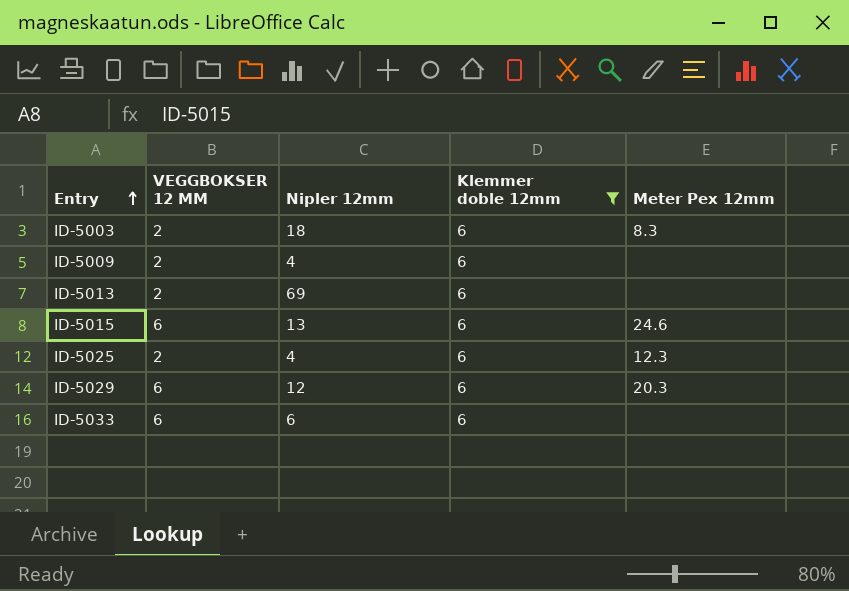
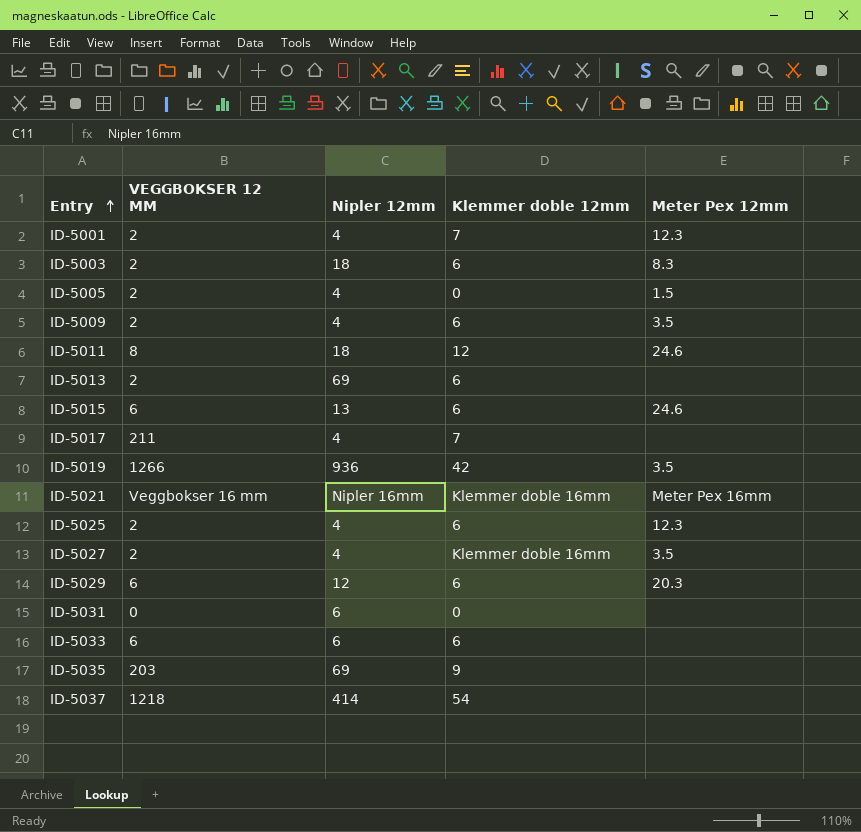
filter: Klemmer doble 12mm = 6 -> none
ID-5009 | Meter Pex 12mm: none -> 3.5

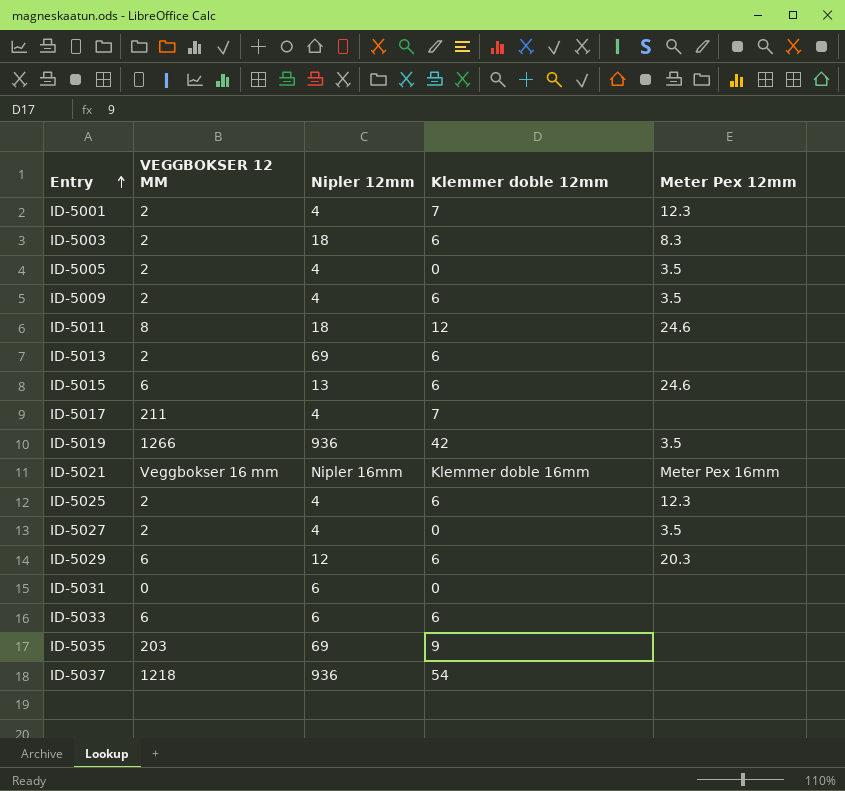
ID-5005 | Meter Pex 12mm: 1.5 -> 3.5
ID-5027 | Klemmer doble 12mm: Klemmer doble 16mm -> 0
ID-5037 | Nipler 12mm: 414 -> 936

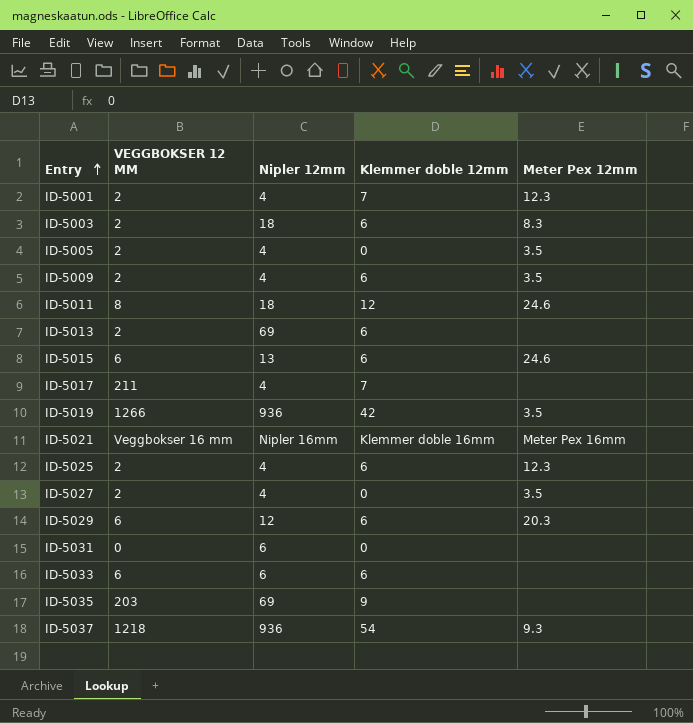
ID-5037 | Meter Pex 12mm: none -> 9.3

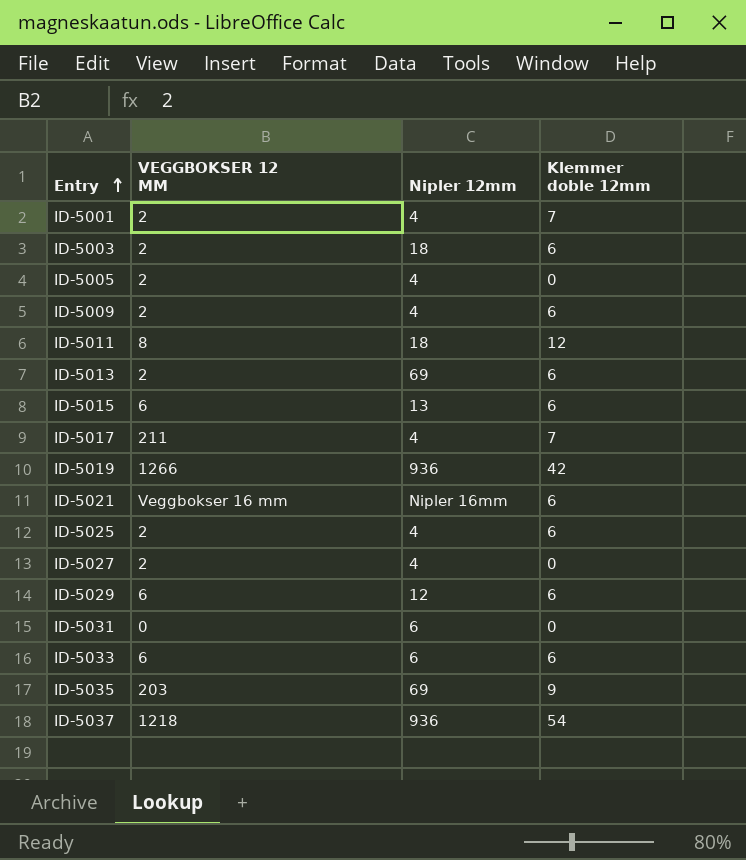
column Meter Pex 12mm | position: 5 -> none
ID-5021 | Klemmer doble 12mm: Klemmer doble 16mm -> 6

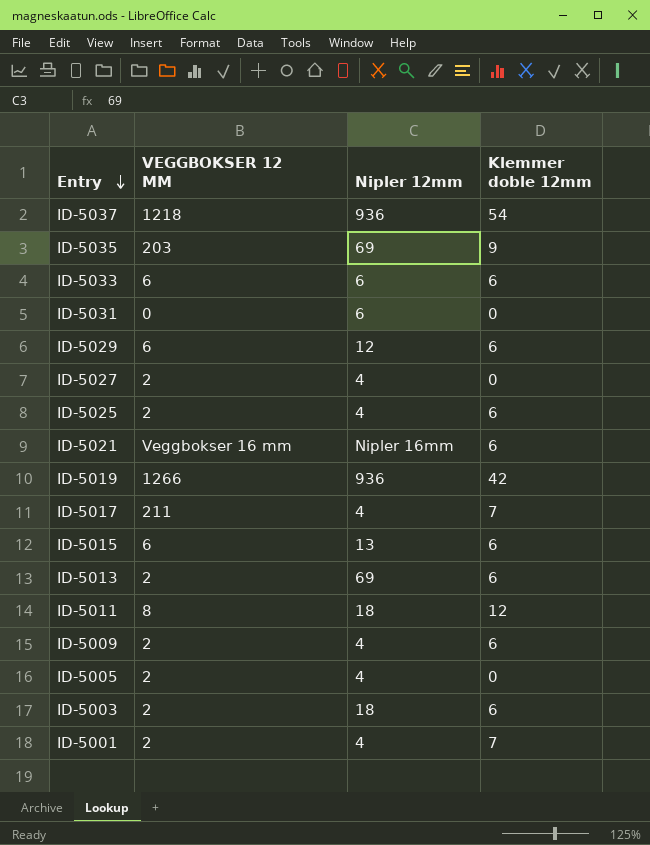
row order: Entry ascending -> Entry descending

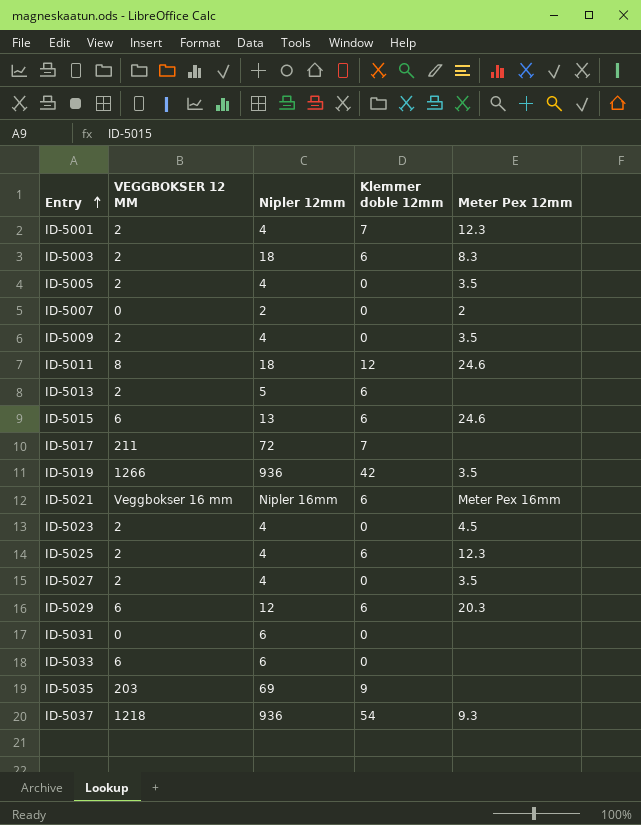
row order: Entry descending -> Entry ascending
column Meter Pex 12mm | position: none -> 5
row ID-5007: none -> 0 | 2 | 0 | 2
ID-5009 | Klemmer doble 12mm: 6 -> 0
ID-5013 | Nipler 12mm: 69 -> 5
ID-5017 | Nipler 12mm: 4 -> 72
row ID-5023: none -> 2 | 4 | 0 | 4.5
ID-5033 | Klemmer doble 12mm: 6 -> 0

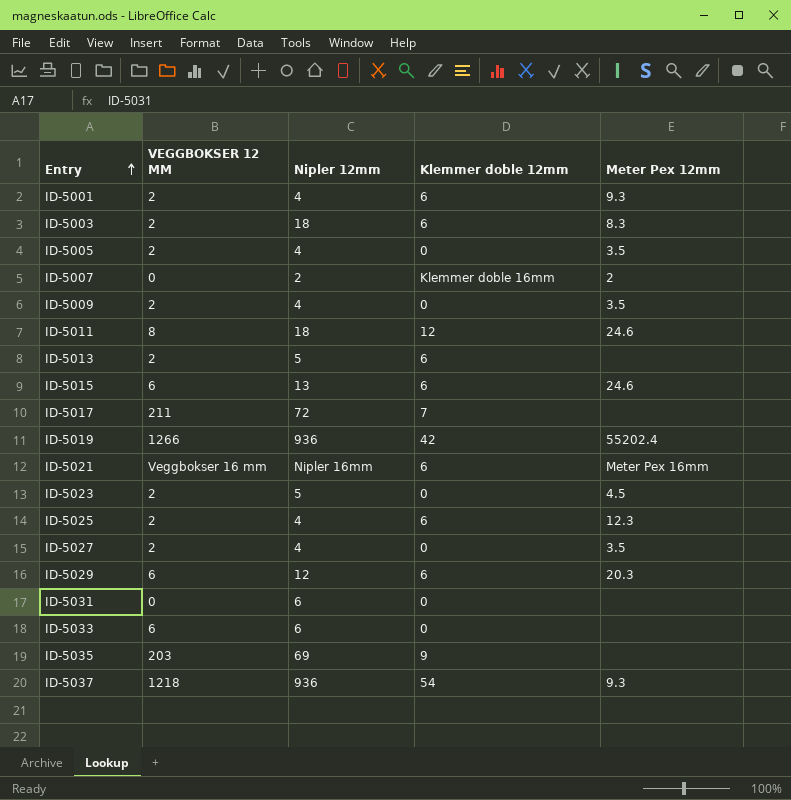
ID-5001 | Klemmer doble 12mm: 7 -> 6
ID-5001 | Meter Pex 12mm: 12.3 -> 9.3
ID-5007 | Klemmer doble 12mm: 0 -> Klemmer doble 16mm
ID-5019 | Meter Pex 12mm: 3.5 -> 55202.4
ID-5023 | Nipler 12mm: 4 -> 5

